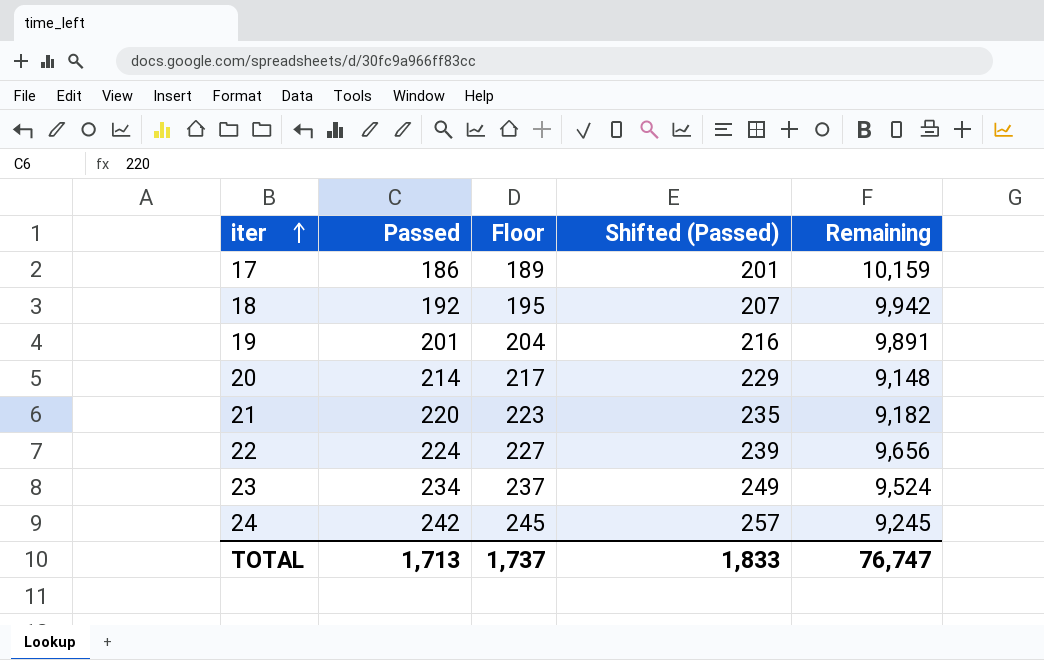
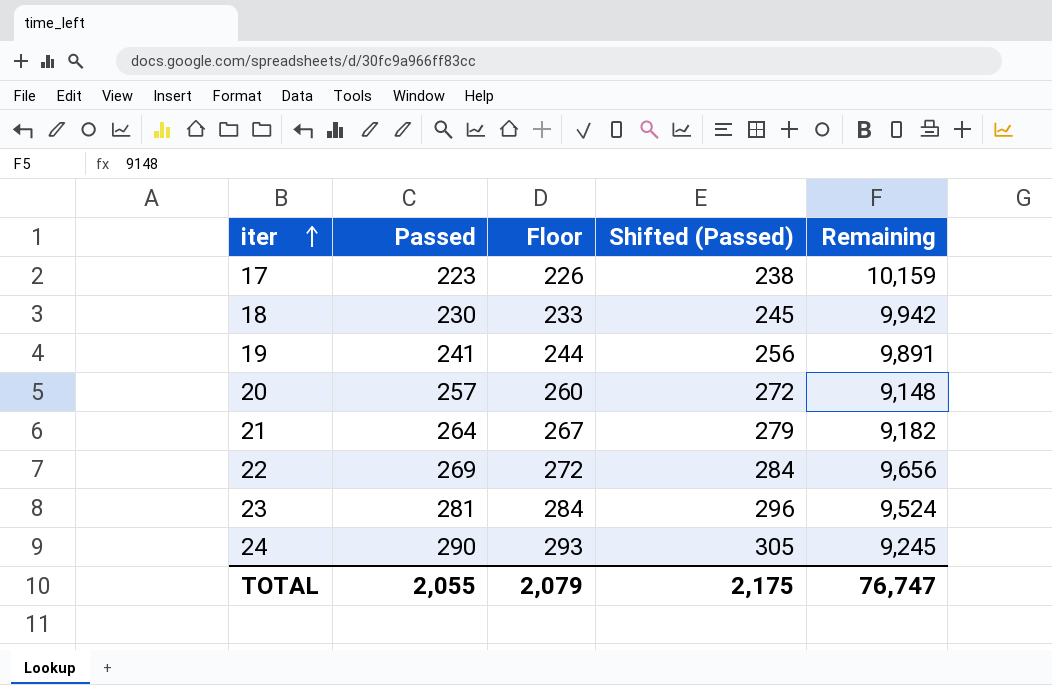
17 | Passed: 186 -> 223
17 | Floor: 189 -> 226
17 | Shifted (Passed): 201 -> 238
18 | Passed: 192 -> 230
18 | Floor: 195 -> 233
18 | Shifted (Passed): 207 -> 245
19 | Passed: 201 -> 241
19 | Floor: 204 -> 244
19 | Shifted (Passed): 216 -> 256
20 | Passed: 214 -> 257
20 | Floor: 217 -> 260
20 | Shifted (Passed): 229 -> 272
21 | Passed: 220 -> 264
21 | Floor: 223 -> 267
21 | Shifted (Passed): 235 -> 279
22 | Passed: 224 -> 269
22 | Floor: 227 -> 272
22 | Shifted (Passed): 239 -> 284
23 | Passed: 234 -> 281
23 | Floor: 237 -> 284
23 | Shifted (Passed): 249 -> 296
24 | Passed: 242 -> 290
24 | Floor: 245 -> 293
24 | Shifted (Passed): 257 -> 305
TOTAL | Passed: 1,713 -> 2,055
TOTAL | Floor: 1,737 -> 2,079
TOTAL | Shifted (Passed): 1,833 -> 2,175

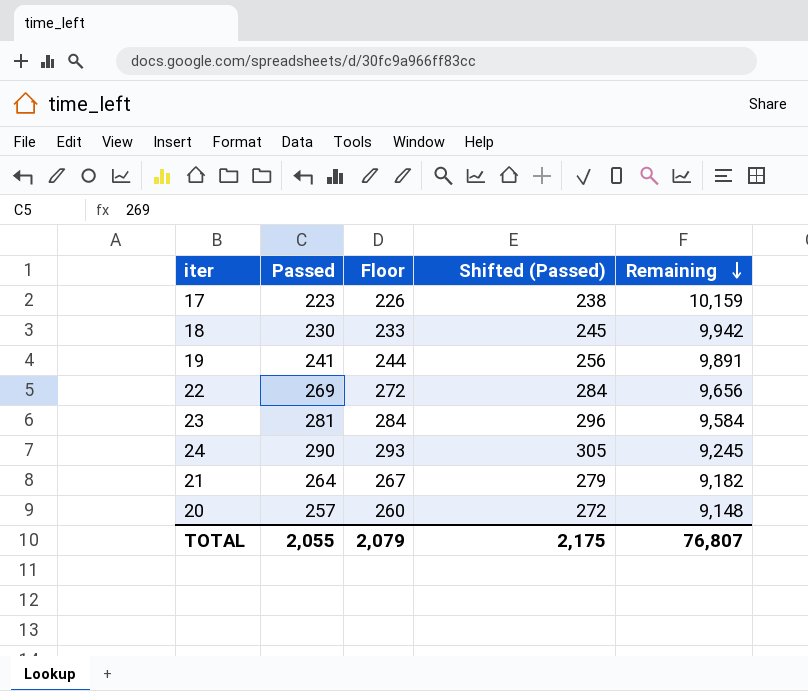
row order: iter ascending -> Remaining descending
23 | Remaining: 9,524 -> 9,584
TOTAL | Remaining: 76,747 -> 76,807

